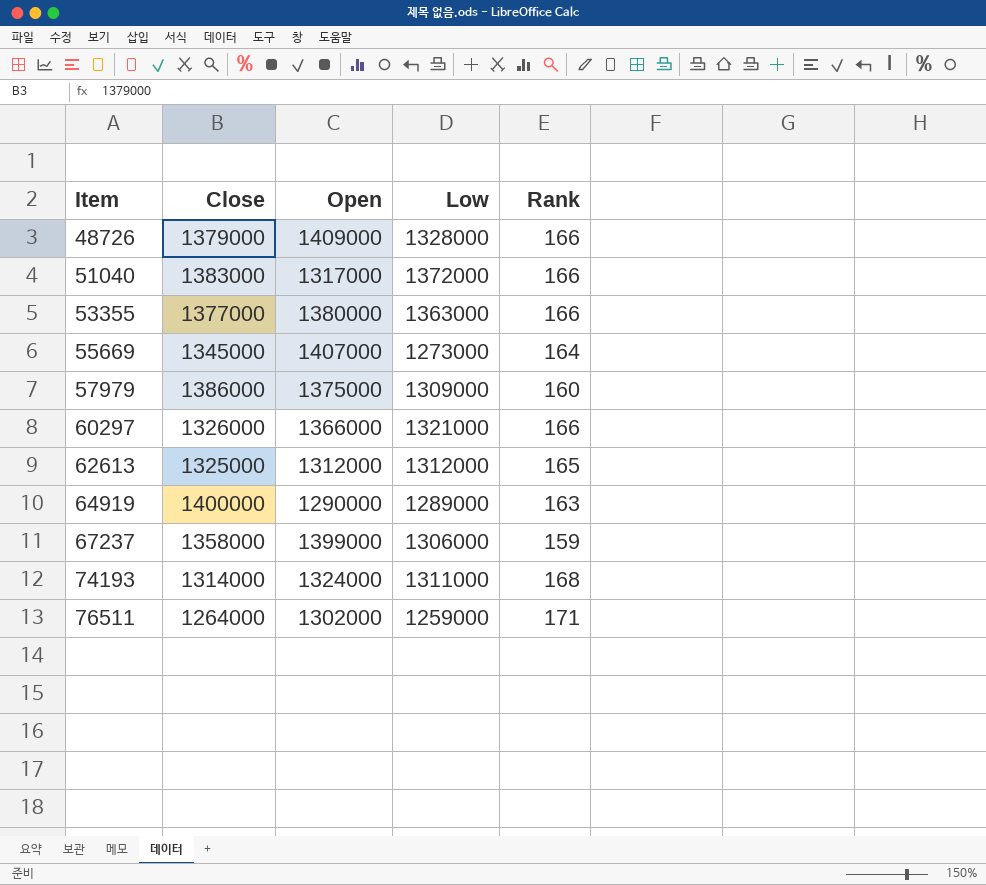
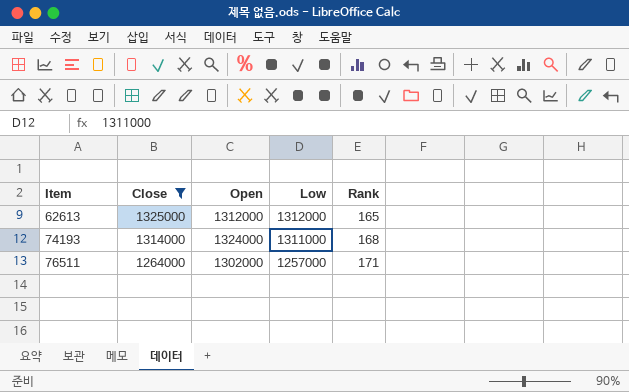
filter: none -> Close <= 1325000
76511 | Low: 1259000 -> 1257000

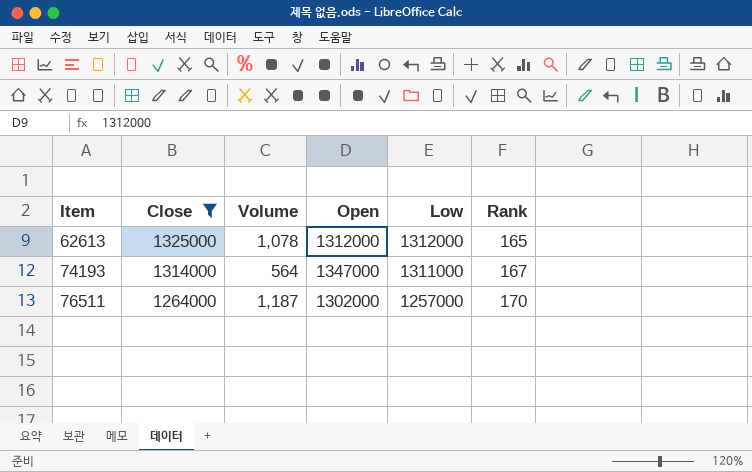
column Volume | position: none -> 3
74193 | Open: 1324000 -> 1347000
74193 | Rank: 168 -> 167
76511 | Rank: 171 -> 170

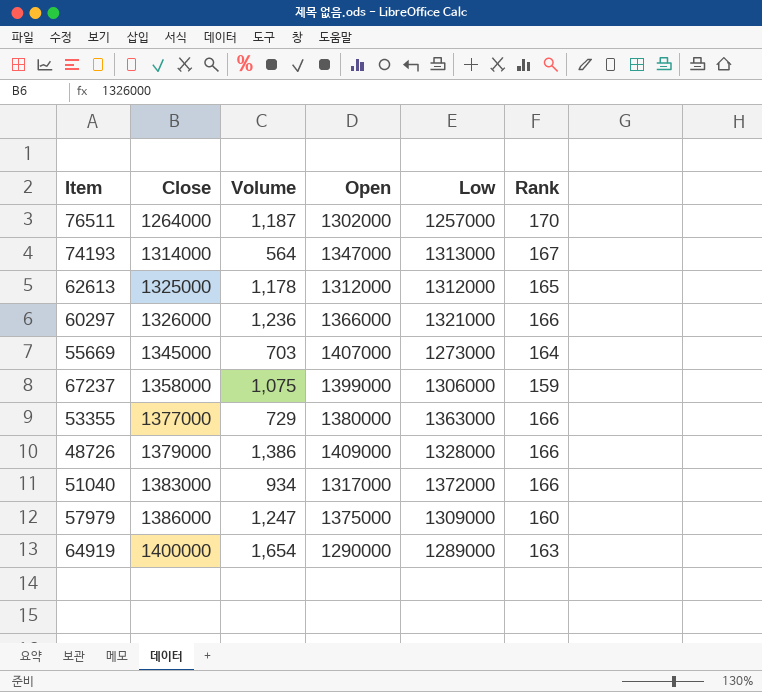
filter: Close <= 1325000 -> none
row order: Item ascending -> Close ascending
74193 | Low: 1311000 -> 1313000
62613 | Volume: 1,078 -> 1,178

